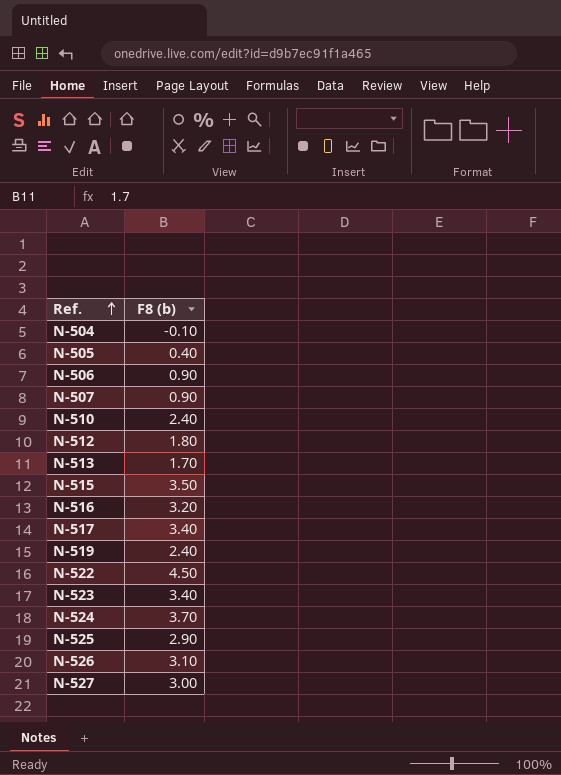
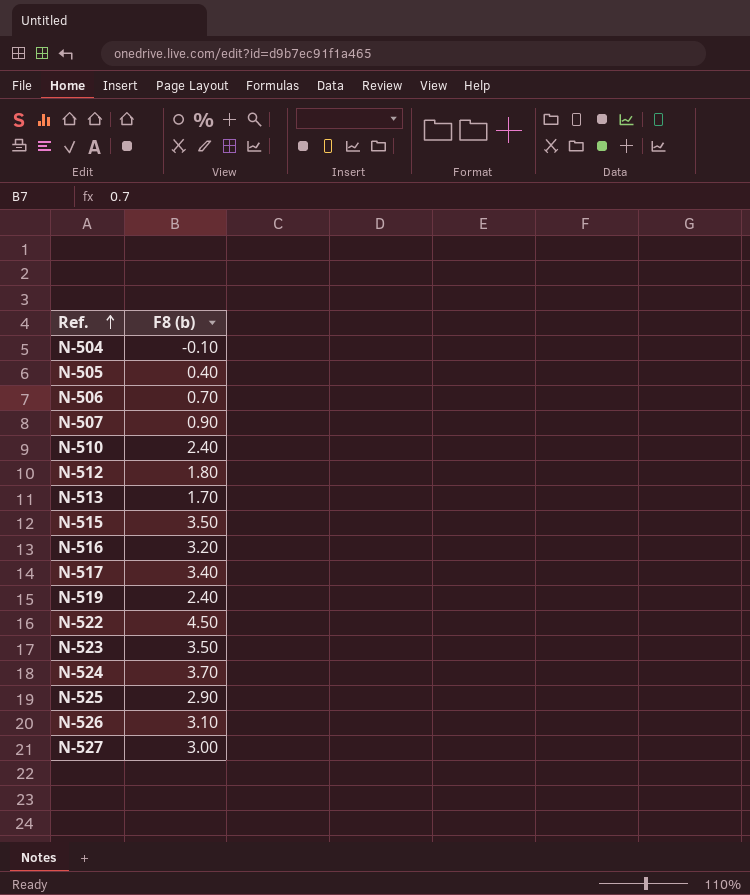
N-506 | F8 (b): 0.90 -> 0.70
N-523 | F8 (b): 3.40 -> 3.50

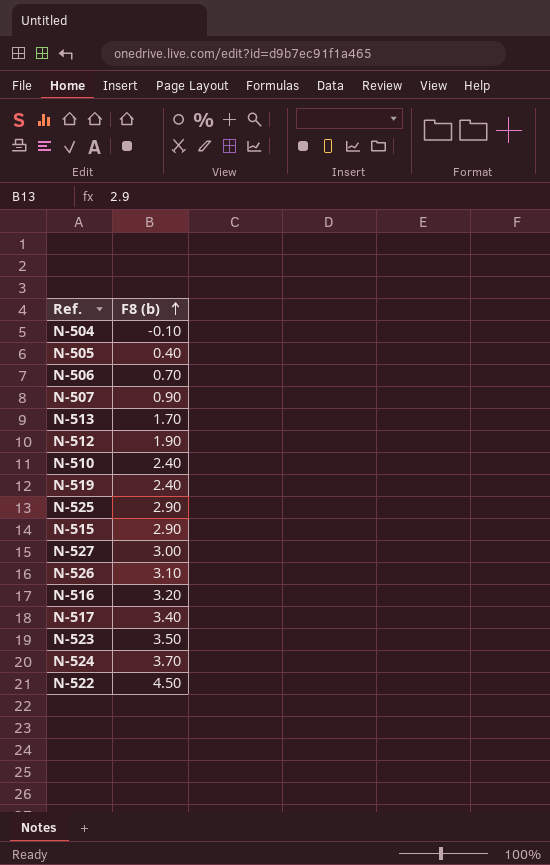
row order: Ref. ascending -> F8 (b) ascending
N-512 | F8 (b): 1.80 -> 1.90
N-515 | F8 (b): 3.50 -> 2.90

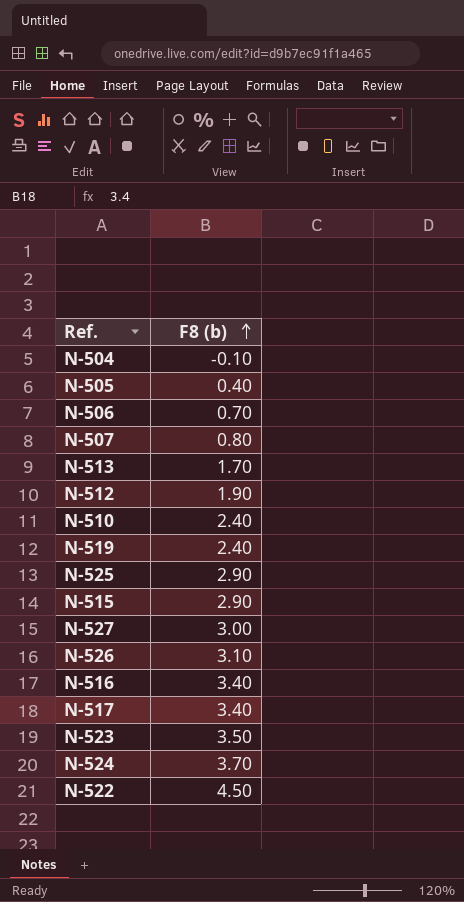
N-507 | F8 (b): 0.90 -> 0.80
N-516 | F8 (b): 3.20 -> 3.40

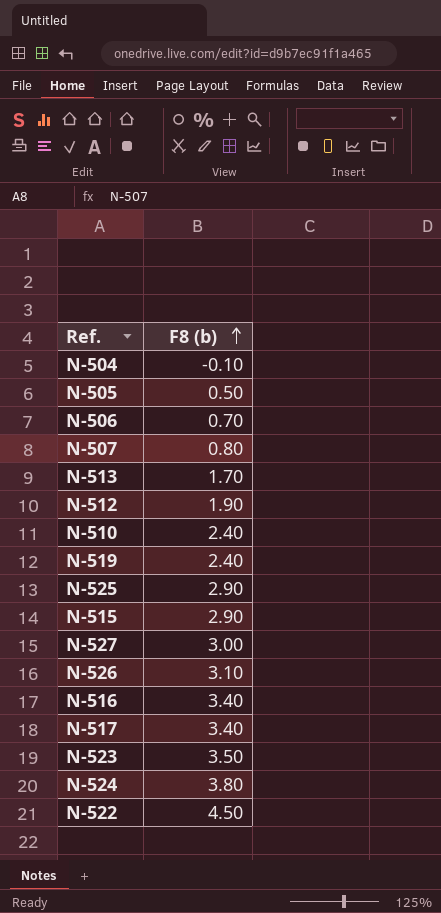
N-505 | F8 (b): 0.40 -> 0.50
N-524 | F8 (b): 3.70 -> 3.80

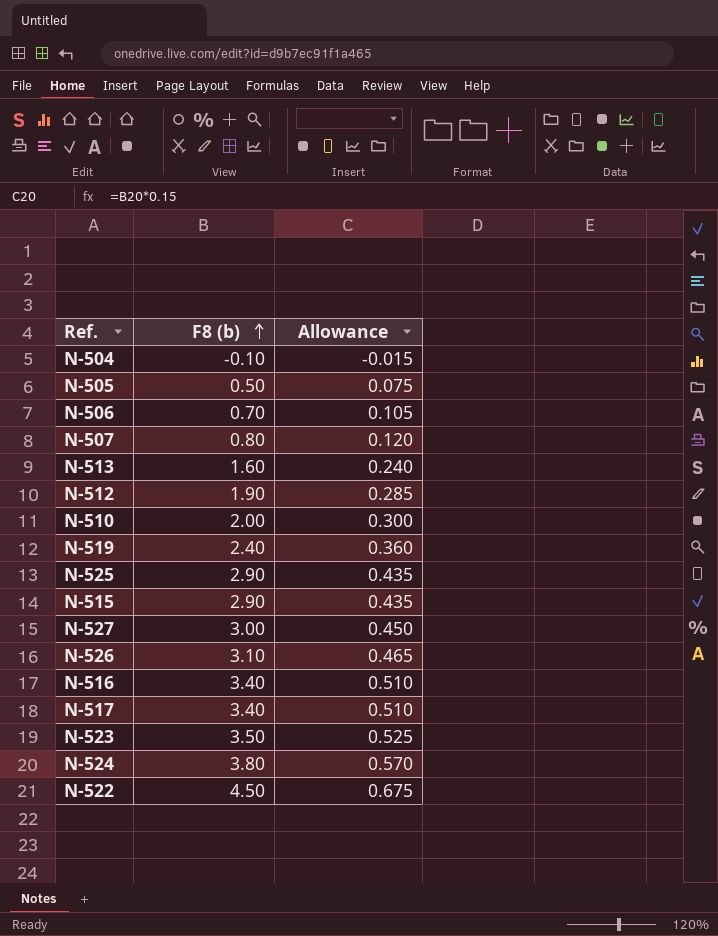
column Allowance | formula: none -> [F8 (b)] * 0.15
N-513 | F8 (b): 1.70 -> 1.60
N-510 | F8 (b): 2.40 -> 2.00

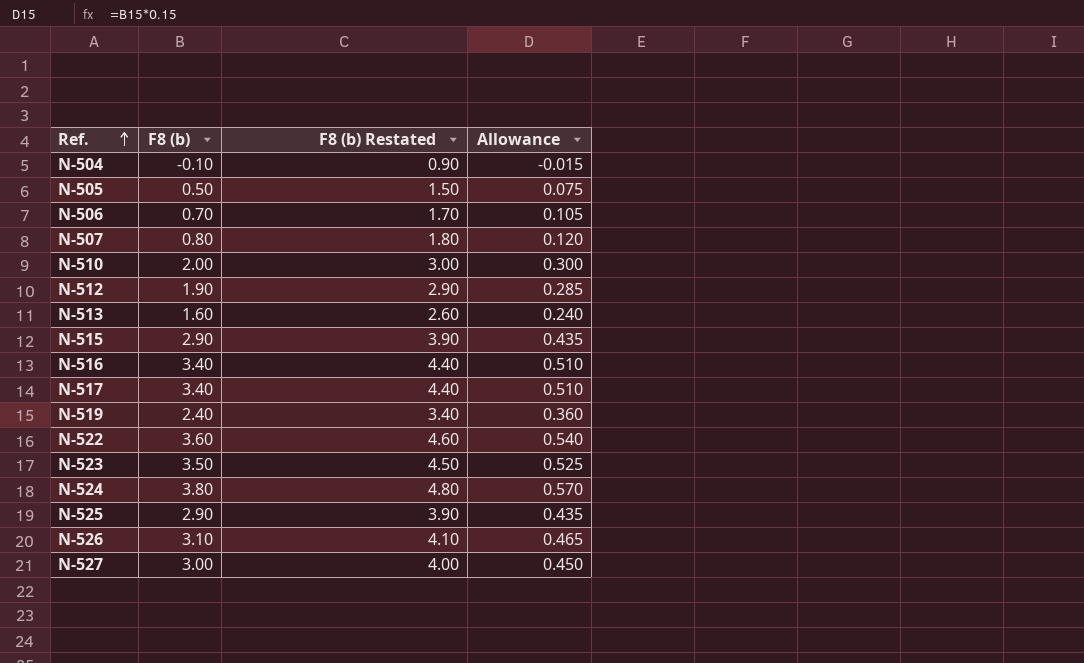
row order: F8 (b) ascending -> Ref. ascending
column F8 (b) Restated | formula: none -> [F8 (b)] + 1
N-522 | F8 (b): 4.50 -> 3.60
N-522 | Allowance: 0.675 -> 0.540

